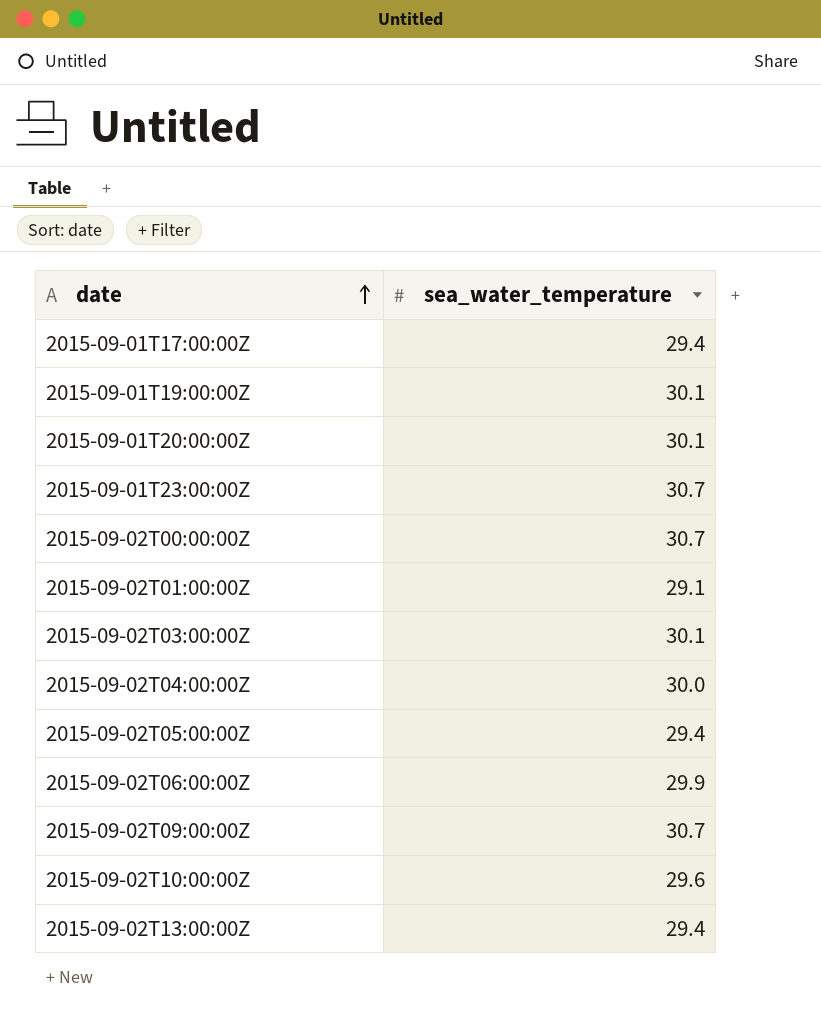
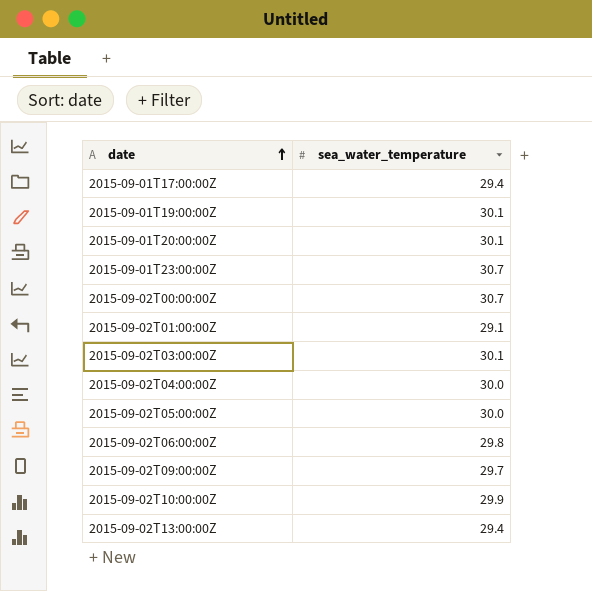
2015-09-02T05:00:00Z | sea_water_temperature: 29.4 -> 30.0
2015-09-02T06:00:00Z | sea_water_temperature: 29.9 -> 29.8
2015-09-02T09:00:00Z | sea_water_temperature: 30.7 -> 29.7
2015-09-02T10:00:00Z | sea_water_temperature: 29.6 -> 29.9

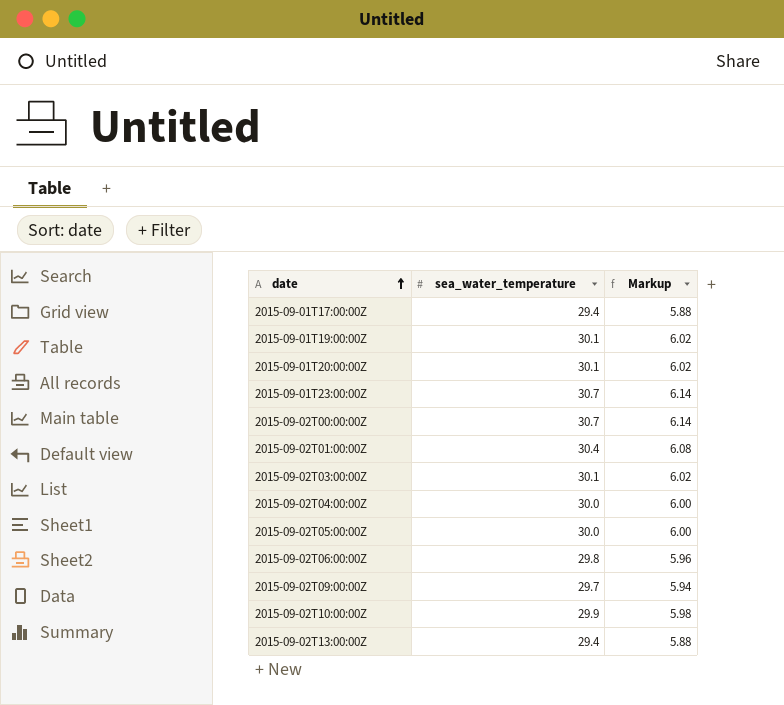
column Markup | formula: none -> [sea_water_temperature] * 0.2
2015-09-02T01:00:00Z | sea_water_temperature: 29.1 -> 30.4

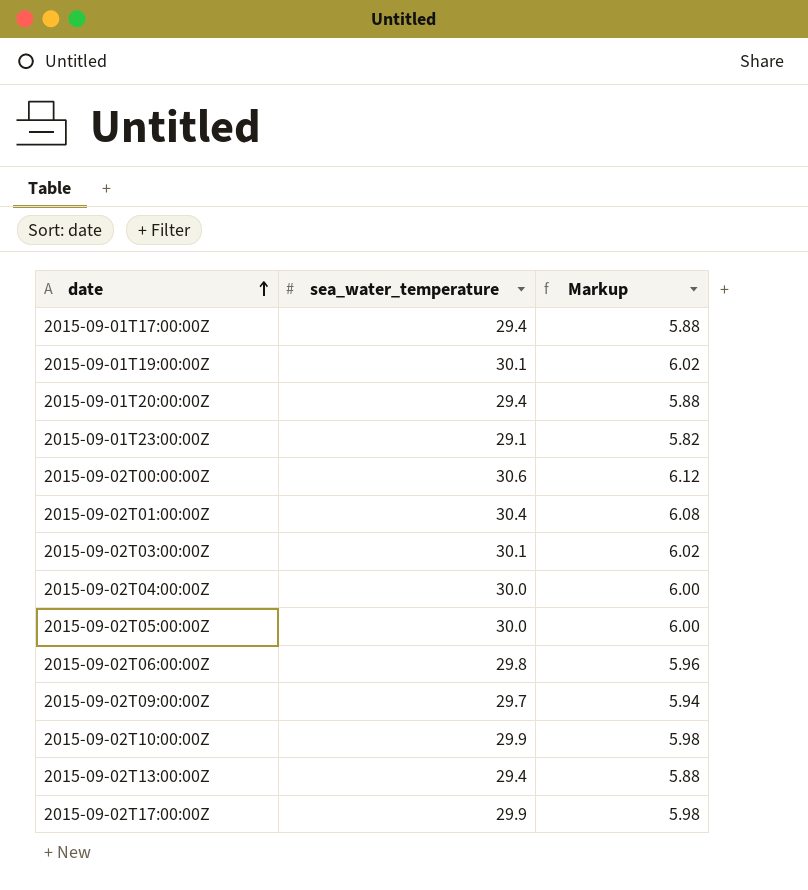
2015-09-01T20:00:00Z | sea_water_temperature: 30.1 -> 29.4
2015-09-01T20:00:00Z | Markup: 6.02 -> 5.88
2015-09-01T23:00:00Z | sea_water_temperature: 30.7 -> 29.1
2015-09-01T23:00:00Z | Markup: 6.14 -> 5.82
2015-09-02T00:00:00Z | sea_water_temperature: 30.7 -> 30.6
2015-09-02T00:00:00Z | Markup: 6.14 -> 6.12
row 2015-09-02T17:00:00Z: none -> 29.9 | 5.98

